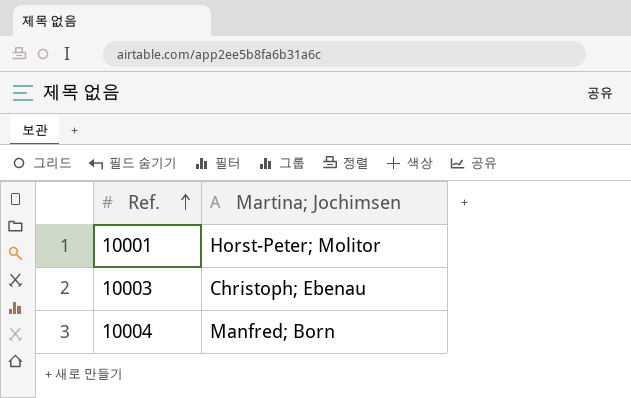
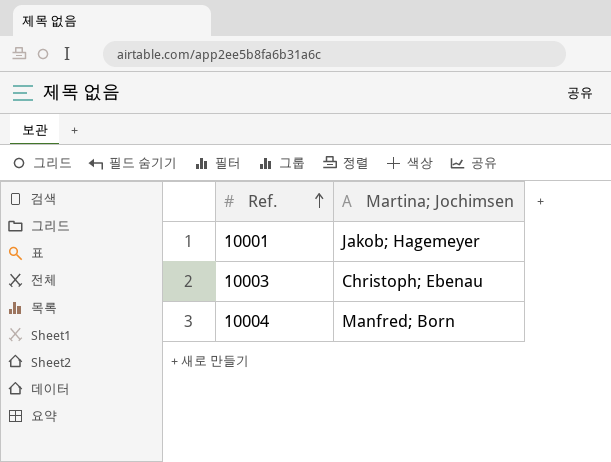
10001 | Martina; Jochimsen: Horst-Peter; Molitor -> Jakob; Hagemeyer

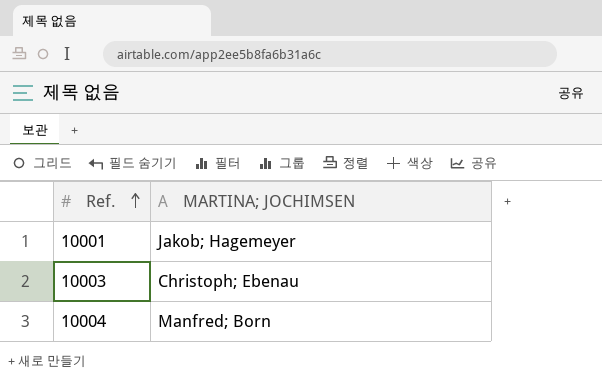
column name: Martina; Jochimsen -> MARTINA; JOCHIMSEN

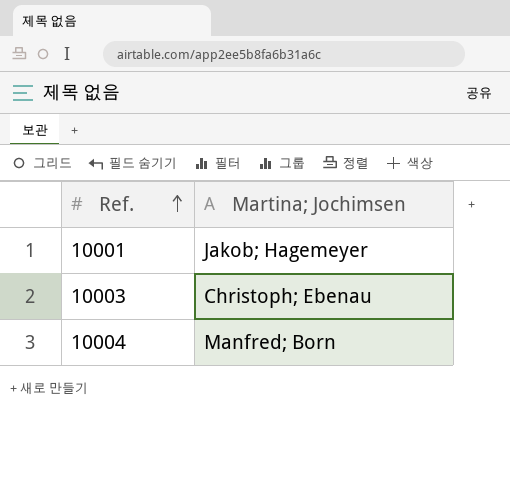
column name: MARTINA; JOCHIMSEN -> Martina; Jochimsen

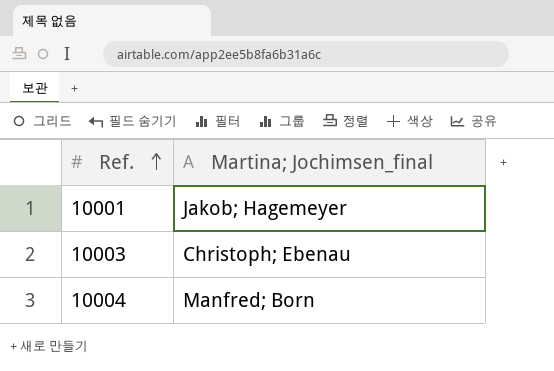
column name: Martina; Jochimsen -> Martina; Jochimsen_final

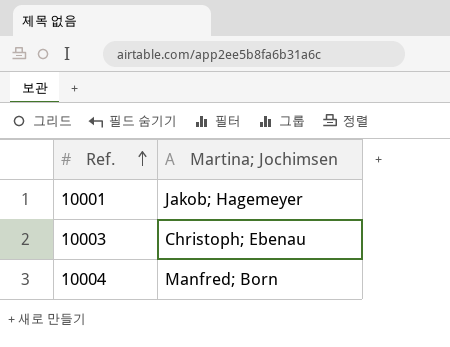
column name: Martina; Jochimsen_final -> Martina; Jochimsen

